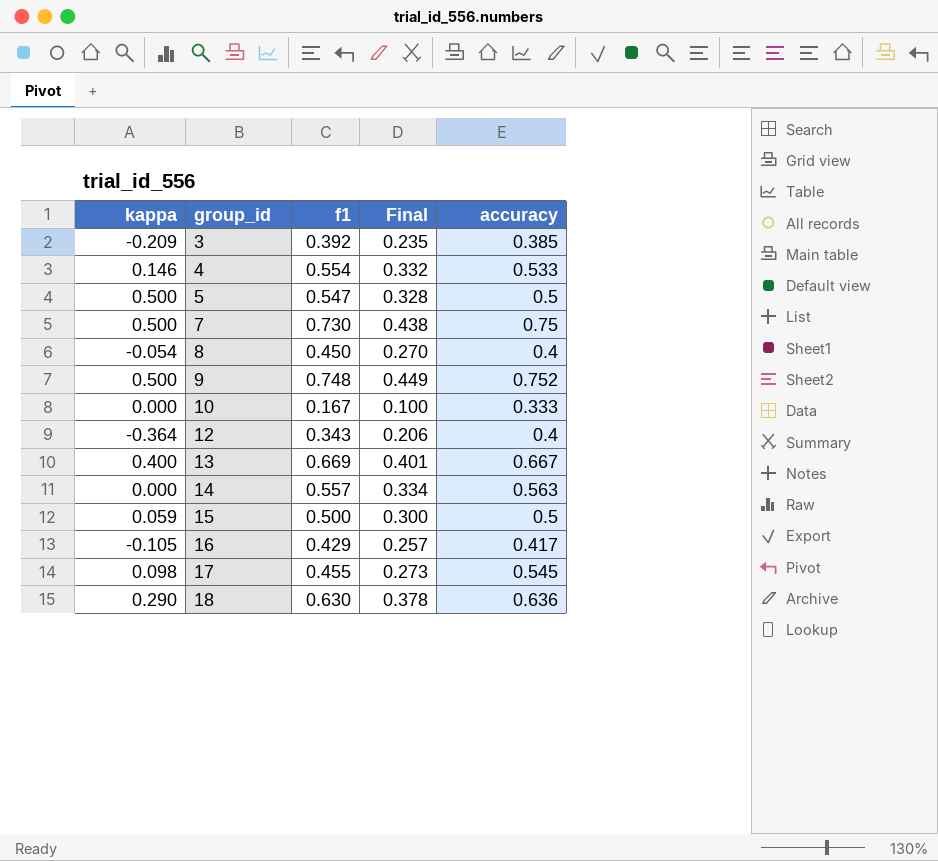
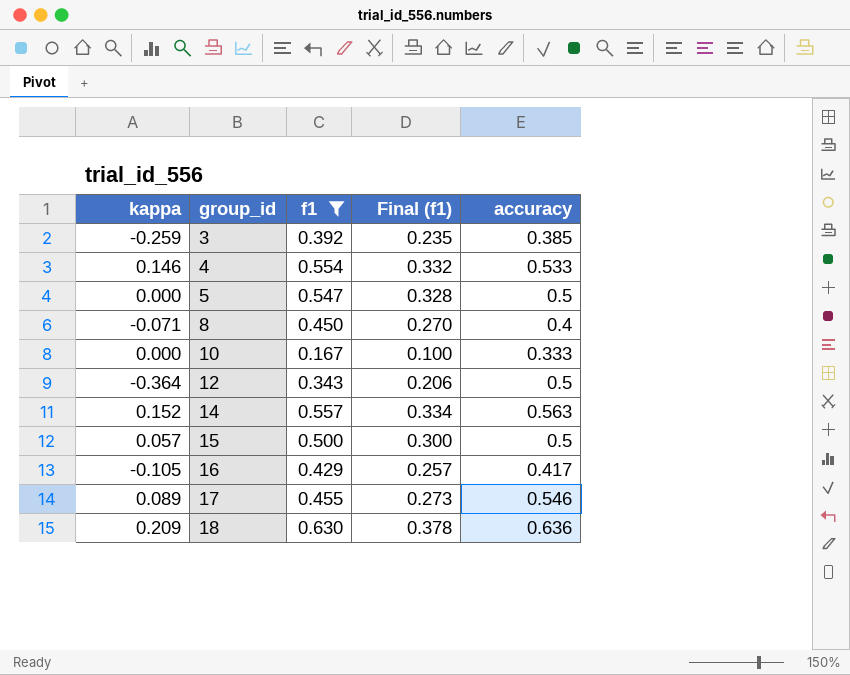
filter: none -> f1 <= 0.630
column name: Final -> Final (f1)
3 | kappa: -0.209 -> -0.259
5 | kappa: 0.500 -> 0.000
8 | kappa: -0.054 -> -0.071
12 | accuracy: 0.4 -> 0.5
14 | kappa: 0.000 -> 0.152
15 | kappa: 0.059 -> 0.057
17 | kappa: 0.098 -> 0.089
17 | accuracy: 0.545 -> 0.546
18 | kappa: 0.290 -> 0.209

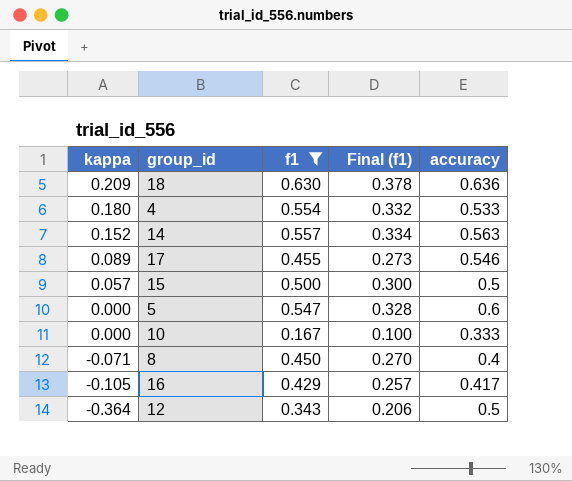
row order: group_id ascending -> kappa descending
row 3: -0.259 | 0.392 | 0.235 | 0.385 -> none
4 | kappa: 0.146 -> 0.180
5 | accuracy: 0.5 -> 0.6

